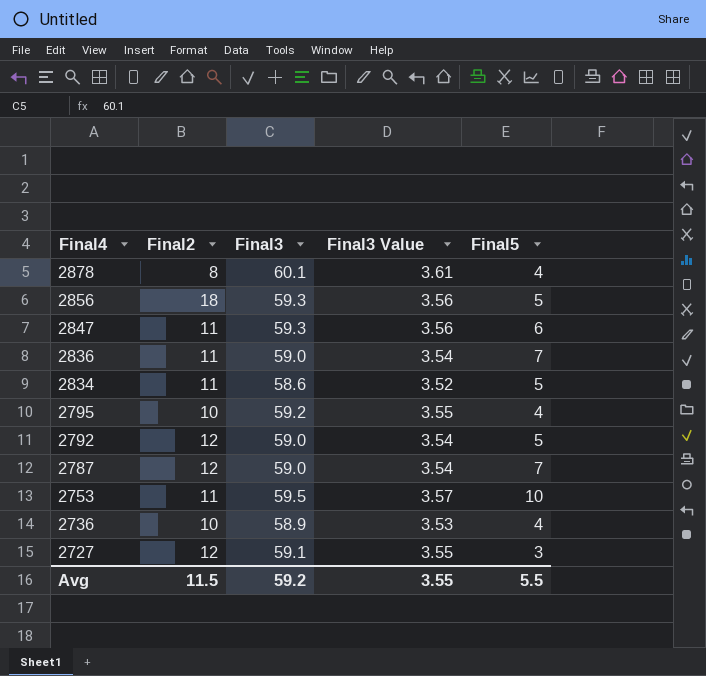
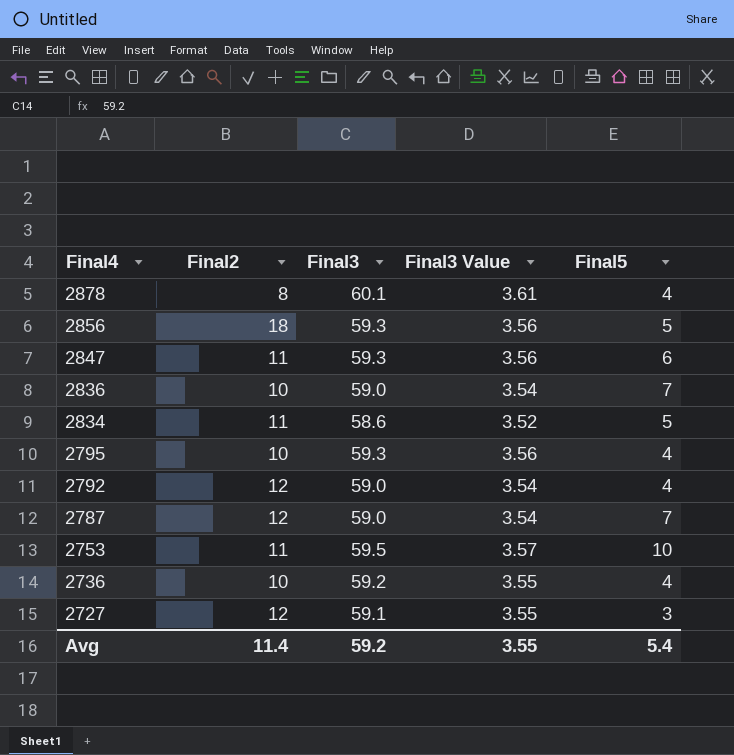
2836 | Final2: 11 -> 10
2795 | Final3: 59.2 -> 59.3
2795 | Final3 Value: 3.55 -> 3.56
2792 | Final5: 5 -> 4
2736 | Final3: 58.9 -> 59.2
2736 | Final3 Value: 3.53 -> 3.55
Avg | Final2: 11.5 -> 11.4
Avg | Final5: 5.5 -> 5.4

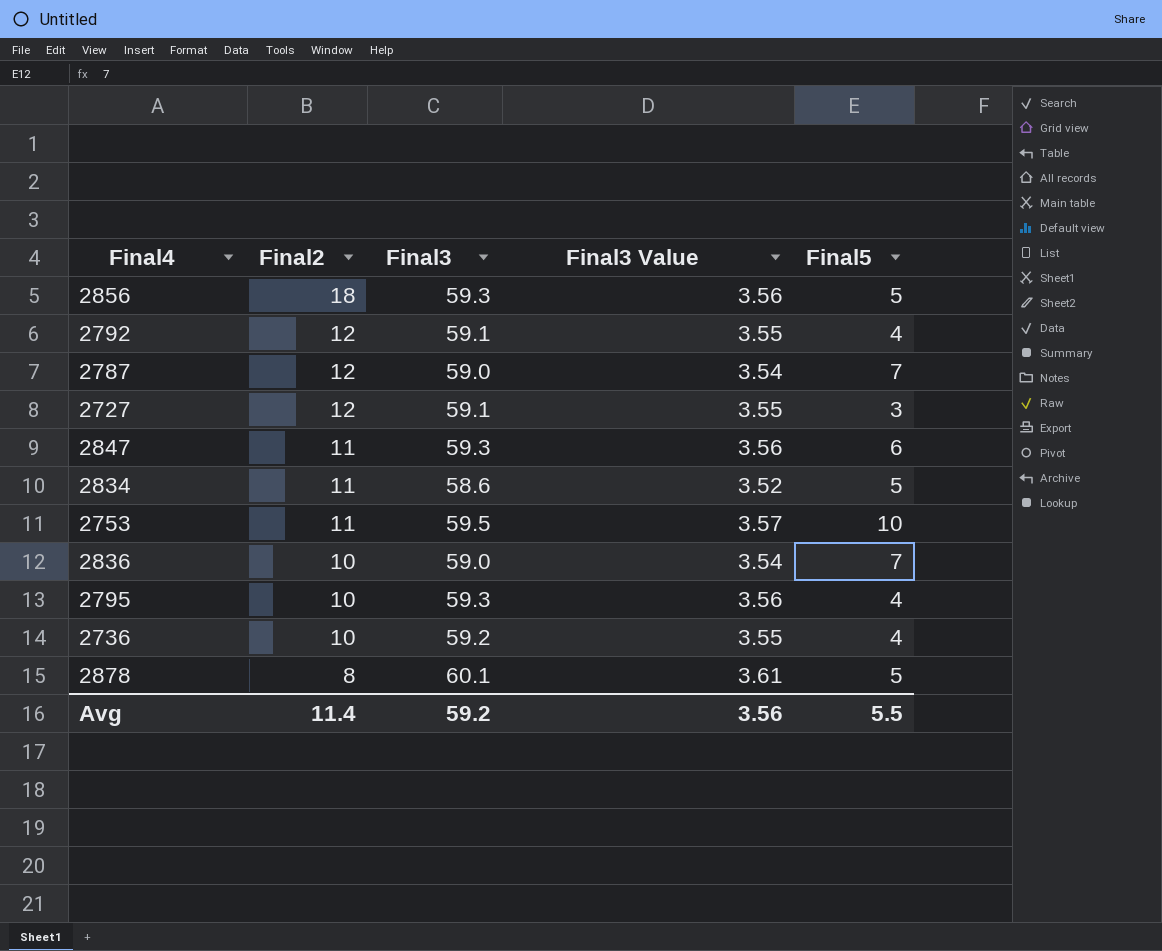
row order: Final4 descending -> Final2 descending
2792 | Final3: 59.0 -> 59.1
2792 | Final3 Value: 3.54 -> 3.55
2878 | Final5: 4 -> 5
Avg | Final3 Value: 3.55 -> 3.56
Avg | Final5: 5.4 -> 5.5

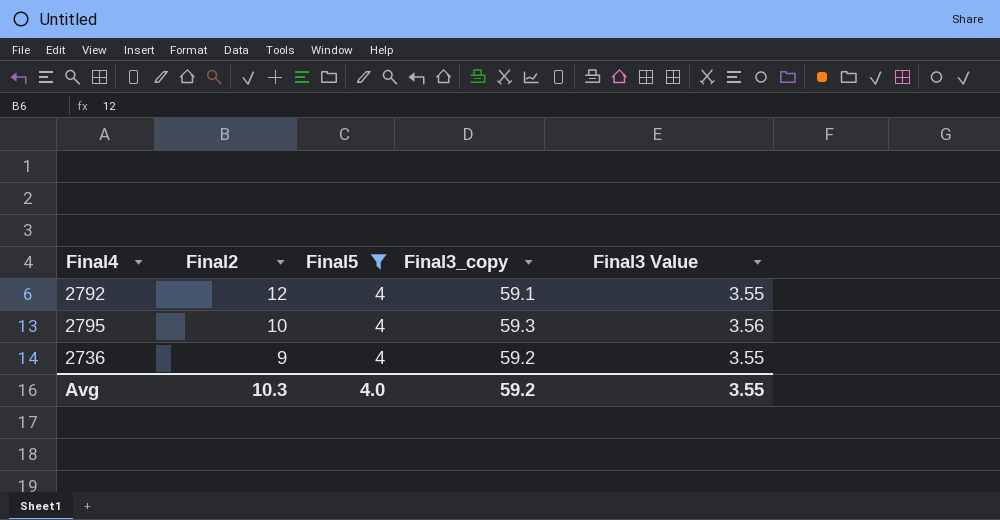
filter: none -> Final5 = 4
column Final5 | position: 5 -> 3
column name: Final3 -> Final3_copy
2736 | Final2: 10 -> 9
Avg | Final2: 11.4 -> 10.3
Avg | Final5: 5.5 -> 4.0
Avg | Final3 Value: 3.56 -> 3.55

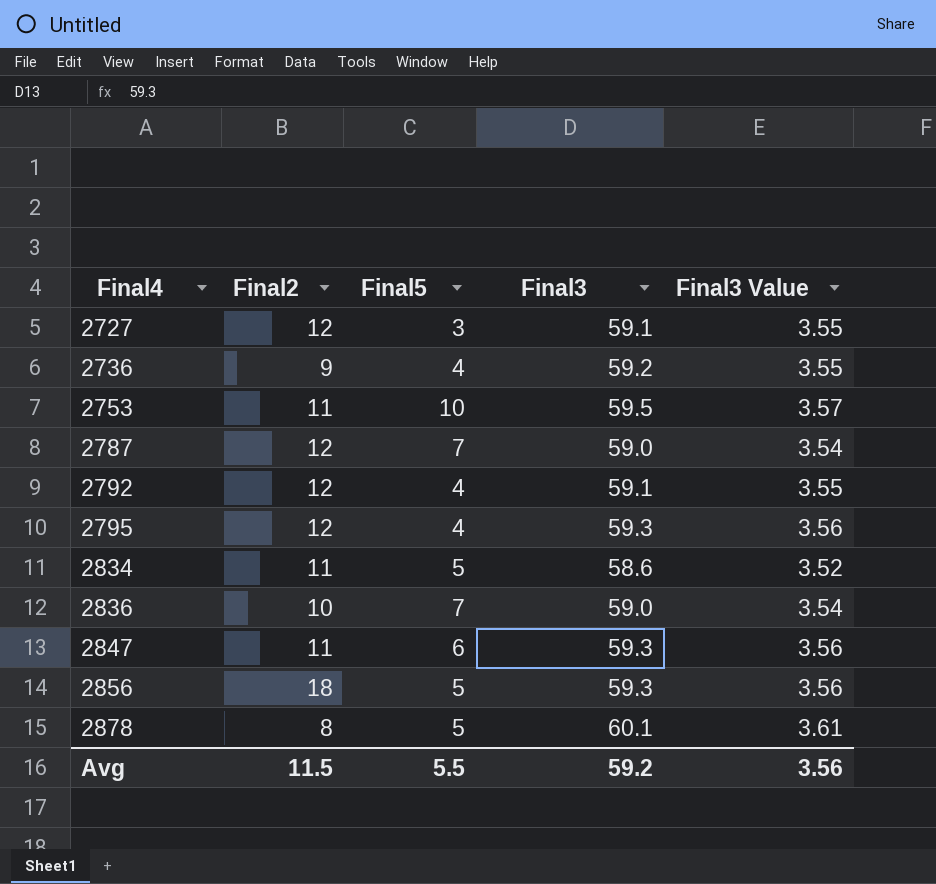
filter: Final5 = 4 -> none
row order: Final2 descending -> Final4 ascending
column name: Final3_copy -> Final3
2795 | Final2: 10 -> 12
Avg | Final2: 10.3 -> 11.5
Avg | Final5: 4.0 -> 5.5
Avg | Final3 Value: 3.55 -> 3.56

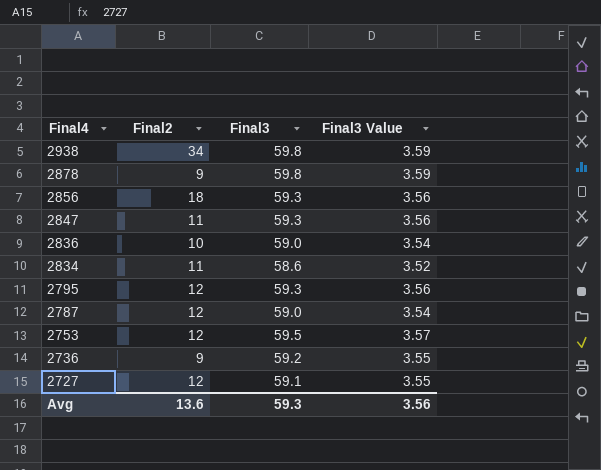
row order: Final4 ascending -> Final4 descending
column Final5 | position: 3 -> none
row 2792: 12 | 4 | 59.1 | 3.55 -> none
row 2938: none -> 34 | 59.8 | 3.59
2878 | Final2: 8 -> 9
2878 | Final3: 60.1 -> 59.8
2878 | Final3 Value: 3.61 -> 3.59
2753 | Final2: 11 -> 12
Avg | Final2: 11.5 -> 13.6
Avg | Final3: 59.2 -> 59.3

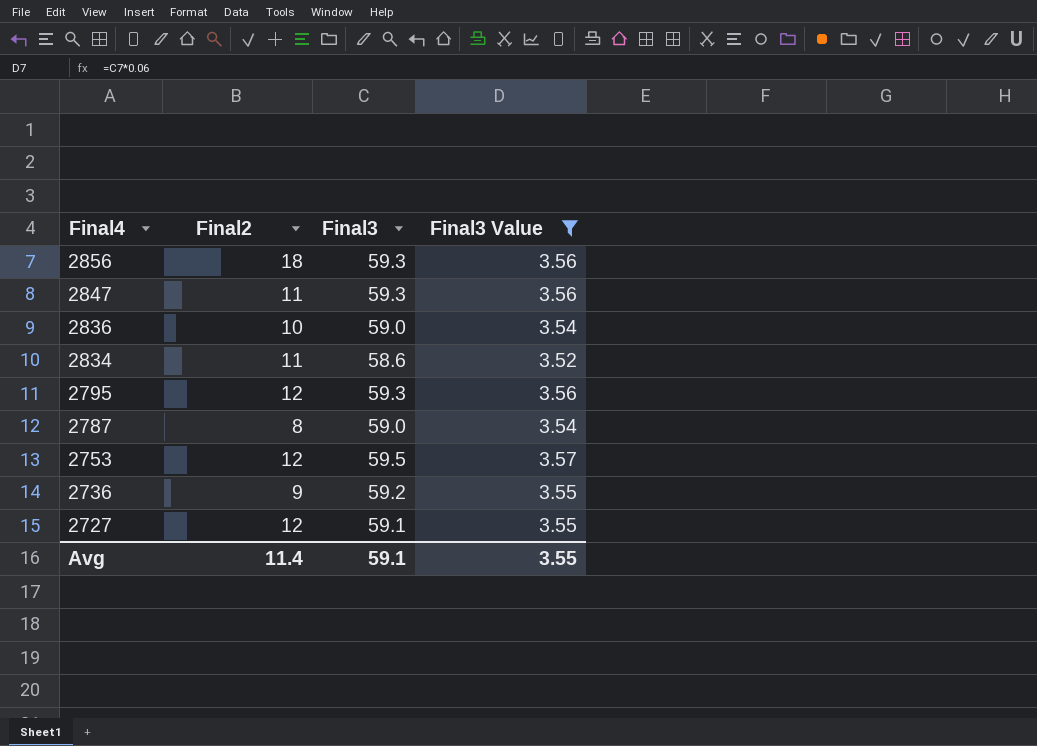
filter: none -> Final3 Value != 3.59
2787 | Final2: 12 -> 8
Avg | Final2: 13.6 -> 11.4
Avg | Final3: 59.3 -> 59.1
Avg | Final3 Value: 3.56 -> 3.55

